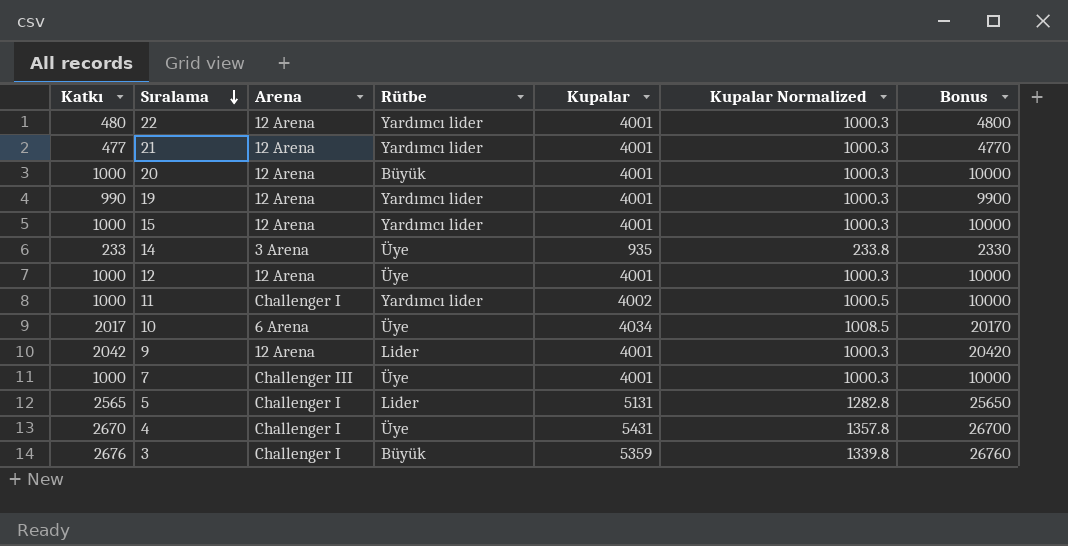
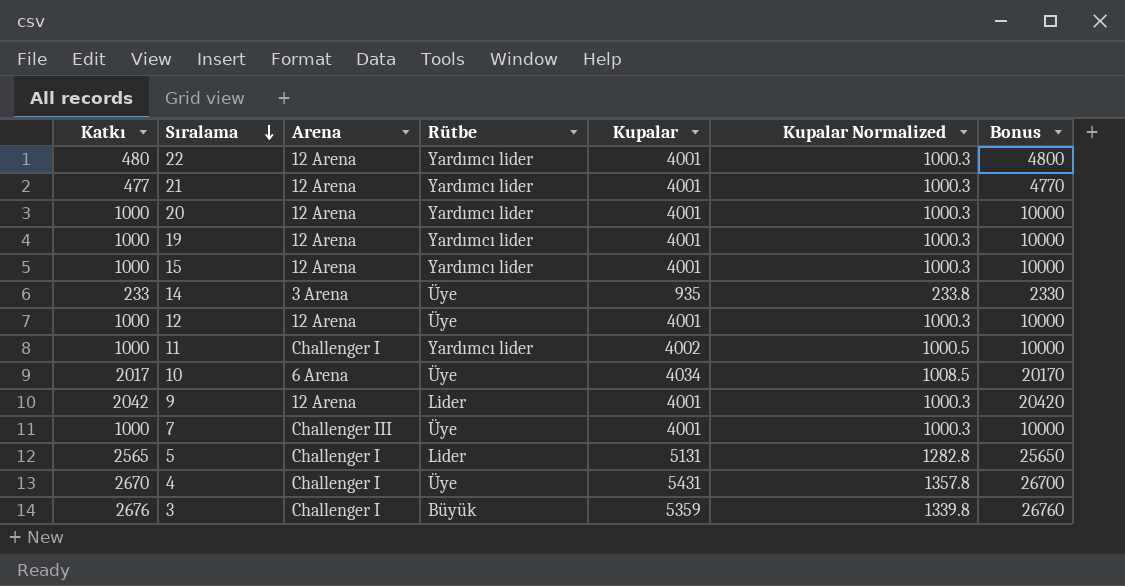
20 | Rütbe: Büyük -> Yardımcı lider
19 | Katkı: 990 -> 1000
19 | Bonus: 9900 -> 10000

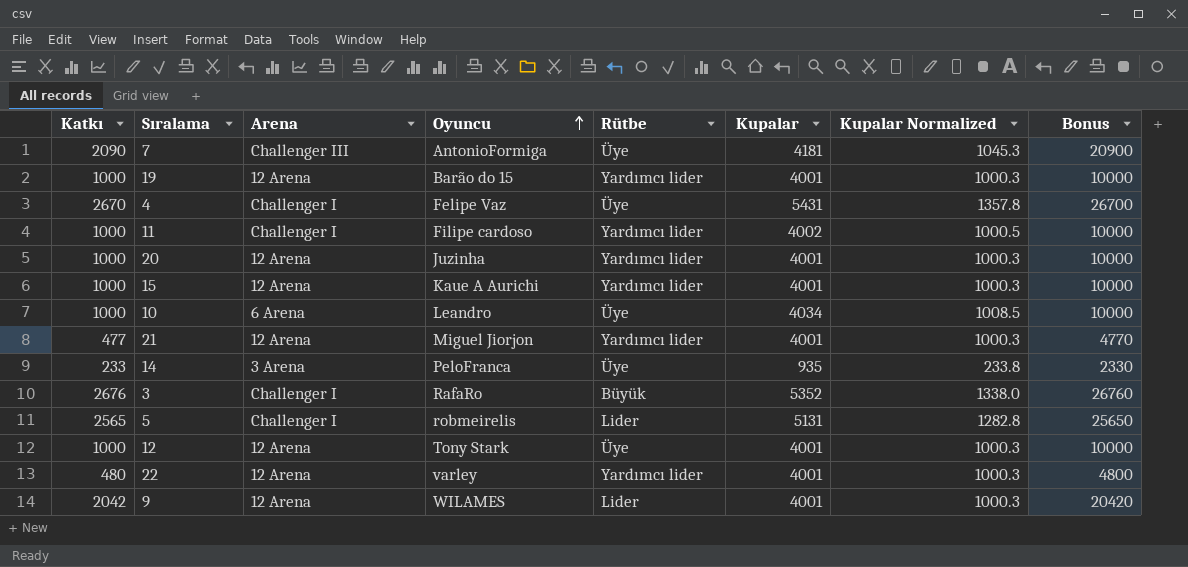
row order: Sıralama descending -> Oyuncu ascending
column Oyuncu | position: none -> 4
7 | Katkı: 1000 -> 2090
7 | Kupalar: 4001 -> 4181
7 | Kupalar Normalized: 1000.3 -> 1045.3
7 | Bonus: 10000 -> 20900
10 | Katkı: 2017 -> 1000
10 | Bonus: 20170 -> 10000
3 | Kupalar: 5359 -> 5352
3 | Kupalar Normalized: 1339.8 -> 1338.0

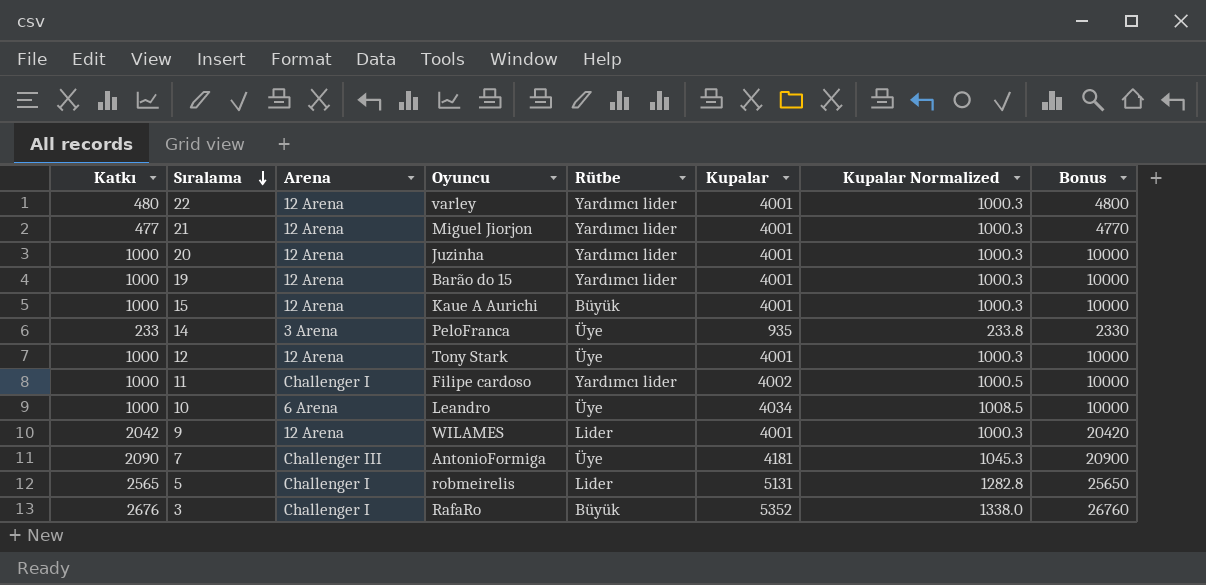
row order: Oyuncu ascending -> Sıralama descending
row 4: 2670 | Challenger I | Felipe Vaz | Üye | 5431 | 1357.8 | 26700 -> none
15 | Rütbe: Yardımcı lider -> Büyük

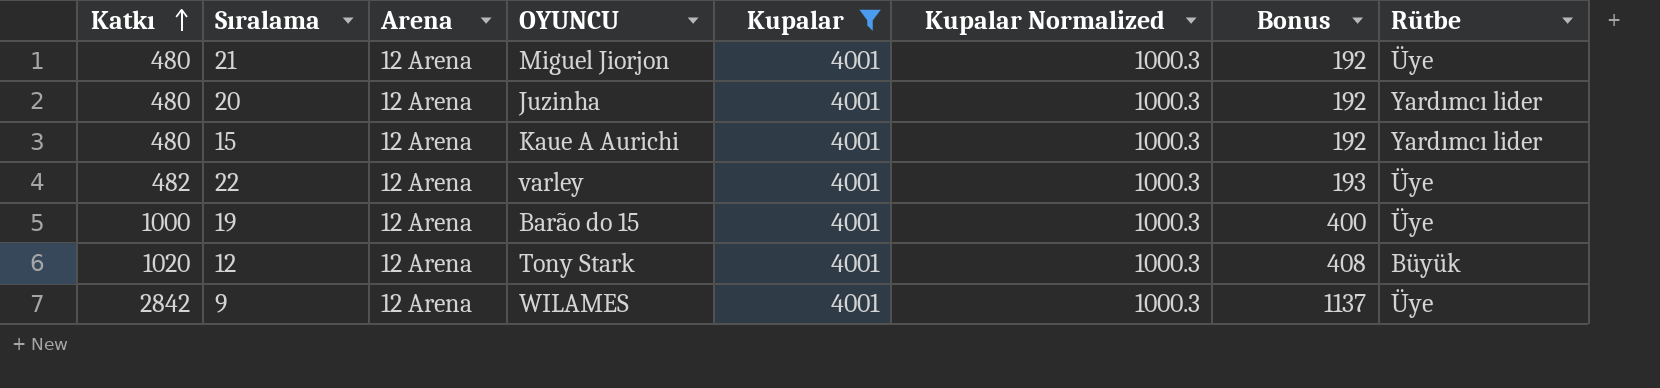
filter: none -> Kupalar = 4001
row order: Sıralama descending -> Katkı ascending
column name: Oyuncu -> OYUNCU
column Bonus | formula: [Katkı] * 10 -> [Katkı] * 0.4
column Rütbe | position: 5 -> 8
21 | Katkı: 477 -> 480
21 | Rütbe: Yardımcı lider -> Üye
20 | Katkı: 1000 -> 480
15 | Katkı: 1000 -> 480
15 | Rütbe: Büyük -> Yardımcı lider
22 | Katkı: 480 -> 482
22 | Rütbe: Yardımcı lider -> Üye
19 | Rütbe: Yardımcı lider -> Üye
12 | Katkı: 1000 -> 1020
12 | Rütbe: Üye -> Büyük
9 | Katkı: 2042 -> 2842
9 | Rütbe: Lider -> Üye

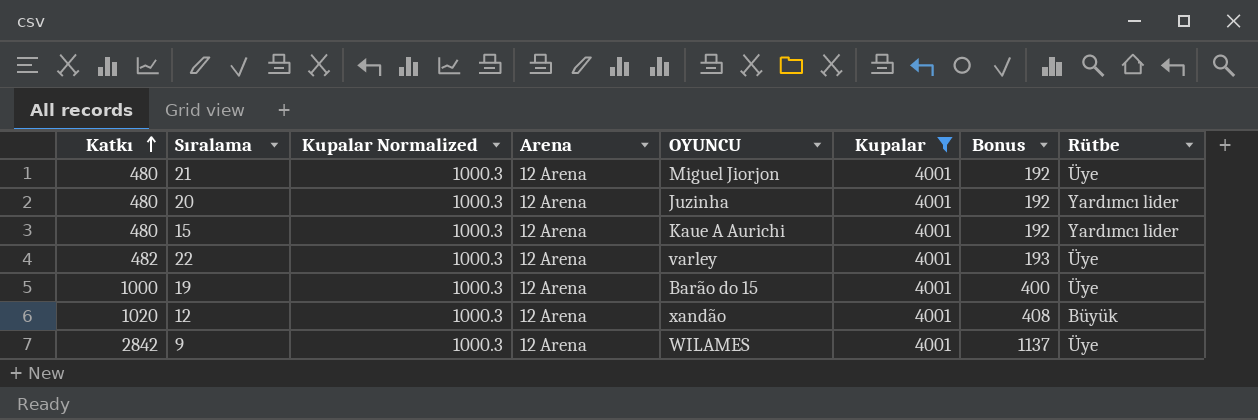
column Kupalar Normalized | position: 6 -> 3
12 | OYUNCU: Tony Stark -> xandão

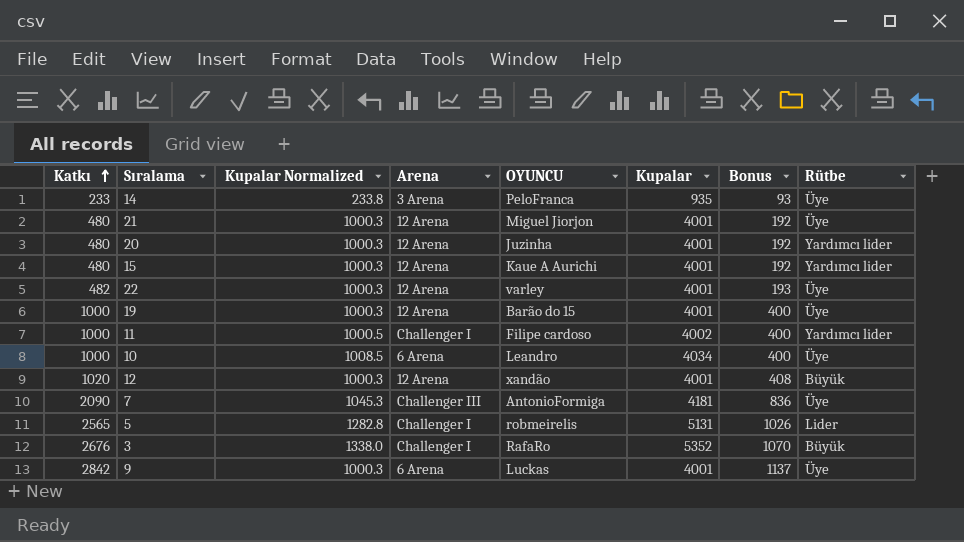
filter: Kupalar = 4001 -> none
9 | Arena: 12 Arena -> 6 Arena
9 | OYUNCU: WILAMES -> Luckas

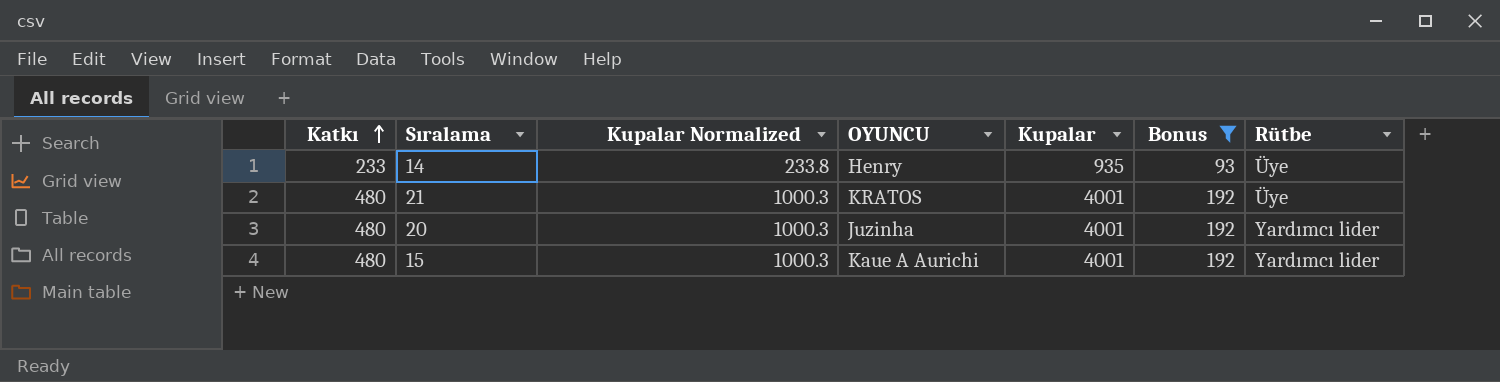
filter: none -> Bonus <= 192
column Arena | position: 4 -> none
14 | OYUNCU: PeloFranca -> Henry
21 | OYUNCU: Miguel Jiorjon -> KRATOS

